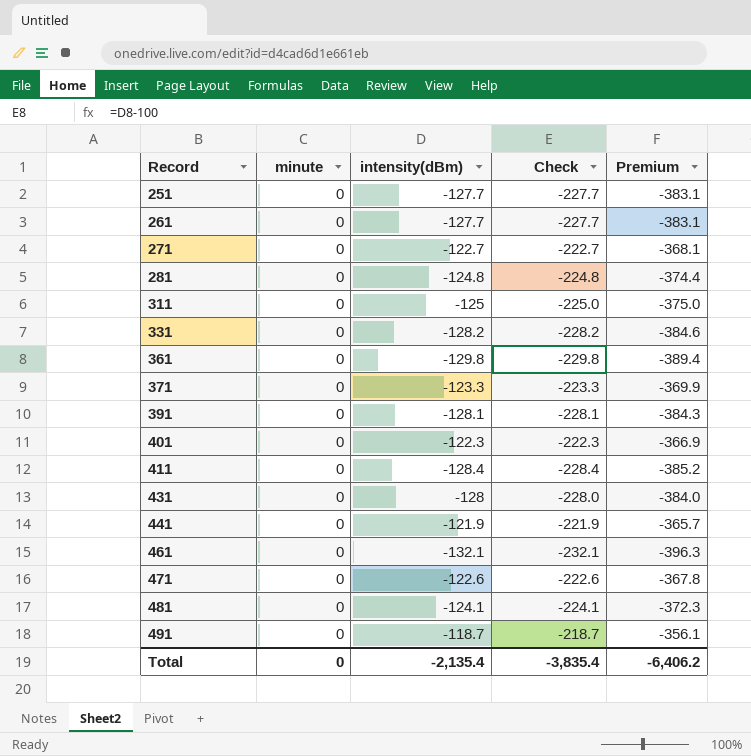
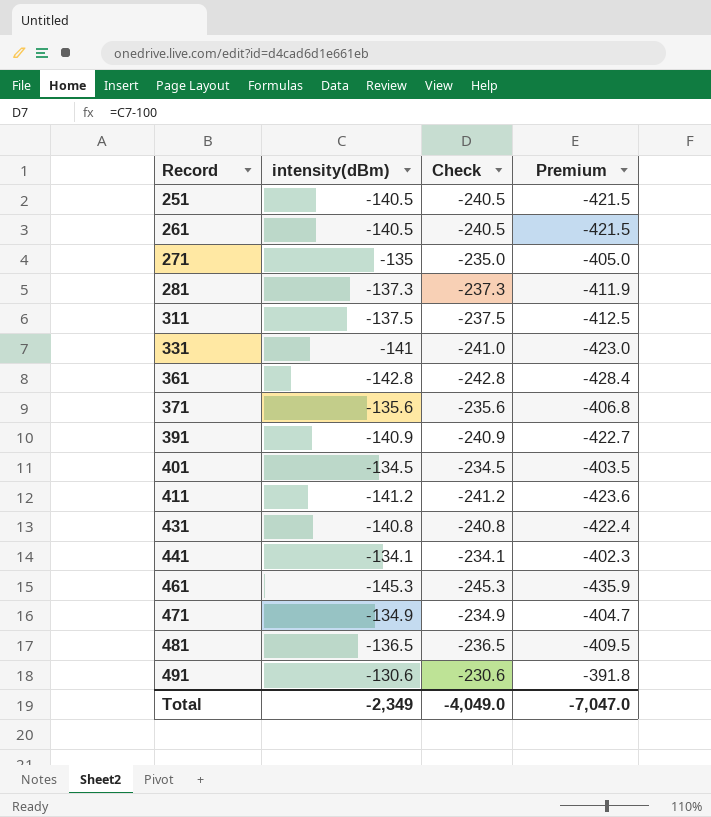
column minute | position: 2 -> none
251 | intensity(dBm): -127.7 -> -140.5
251 | Check: -227.7 -> -240.5
251 | Premium: -383.1 -> -421.5
261 | intensity(dBm): -127.7 -> -140.5
261 | Check: -227.7 -> -240.5
261 | Premium: -383.1 -> -421.5
271 | intensity(dBm): -122.7 -> -135
271 | Check: -222.7 -> -235.0
271 | Premium: -368.1 -> -405.0
281 | intensity(dBm): -124.8 -> -137.3
281 | Check: -224.8 -> -237.3
281 | Premium: -374.4 -> -411.9
311 | intensity(dBm): -125 -> -137.5
311 | Check: -225.0 -> -237.5
311 | Premium: -375.0 -> -412.5
331 | intensity(dBm): -128.2 -> -141
331 | Check: -228.2 -> -241.0
331 | Premium: -384.6 -> -423.0
361 | intensity(dBm): -129.8 -> -142.8
361 | Check: -229.8 -> -242.8
361 | Premium: -389.4 -> -428.4
371 | intensity(dBm): -123.3 -> -135.6
371 | Check: -223.3 -> -235.6
371 | Premium: -369.9 -> -406.8
391 | intensity(dBm): -128.1 -> -140.9
391 | Check: -228.1 -> -240.9
391 | Premium: -384.3 -> -422.7
401 | intensity(dBm): -122.3 -> -134.5
401 | Check: -222.3 -> -234.5
401 | Premium: -366.9 -> -403.5
411 | intensity(dBm): -128.4 -> -141.2
411 | Check: -228.4 -> -241.2
411 | Premium: -385.2 -> -423.6
431 | intensity(dBm): -128 -> -140.8
431 | Check: -228.0 -> -240.8
431 | Premium: -384.0 -> -422.4
441 | intensity(dBm): -121.9 -> -134.1
441 | Check: -221.9 -> -234.1
441 | Premium: -365.7 -> -402.3
461 | intensity(dBm): -132.1 -> -145.3
461 | Check: -232.1 -> -245.3
461 | Premium: -396.3 -> -435.9
471 | intensity(dBm): -122.6 -> -134.9
471 | Check: -222.6 -> -234.9
471 | Premium: -367.8 -> -404.7
481 | intensity(dBm): -124.1 -> -136.5
481 | Check: -224.1 -> -236.5
481 | Premium: -372.3 -> -409.5
491 | intensity(dBm): -118.7 -> -130.6
491 | Check: -218.7 -> -230.6
491 | Premium: -356.1 -> -391.8
Total | intensity(dBm): -2,135.4 -> -2,349
Total | Check: -3,835.4 -> -4,049.0
Total | Premium: -6,406.2 -> -7,047.0

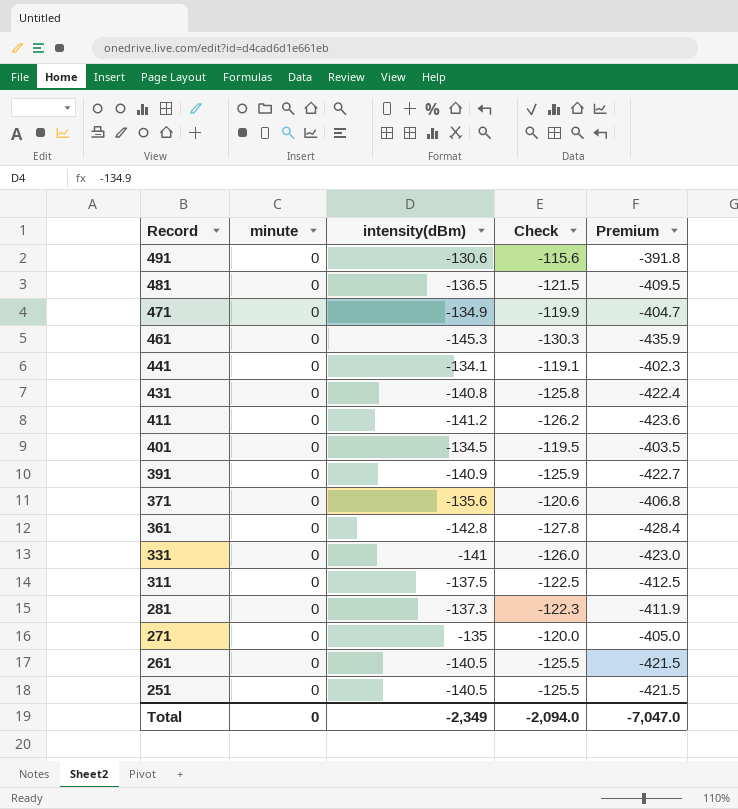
row order: Record ascending -> Record descending
column minute | position: none -> 2
column Check | formula: [intensity(dBm)] - 100 -> [intensity(dBm)] + 15
Total | Check: -4,049.0 -> -2,094.0

